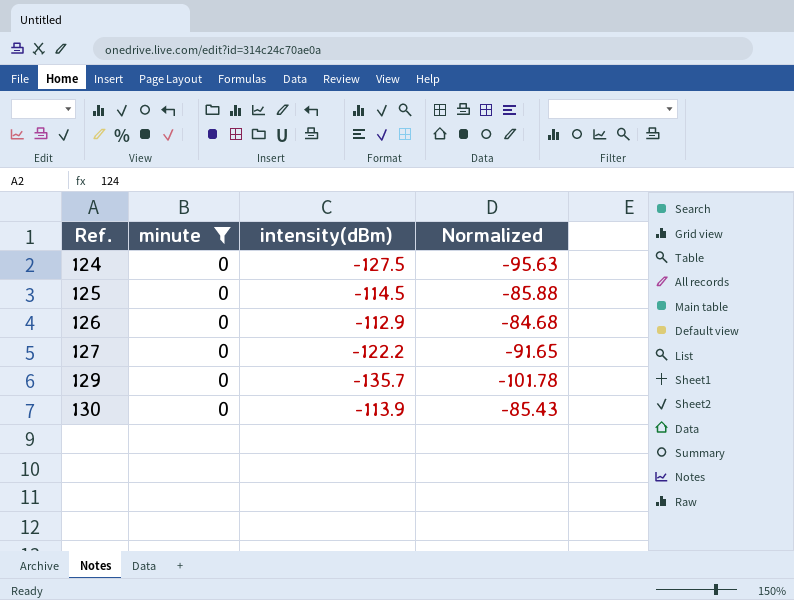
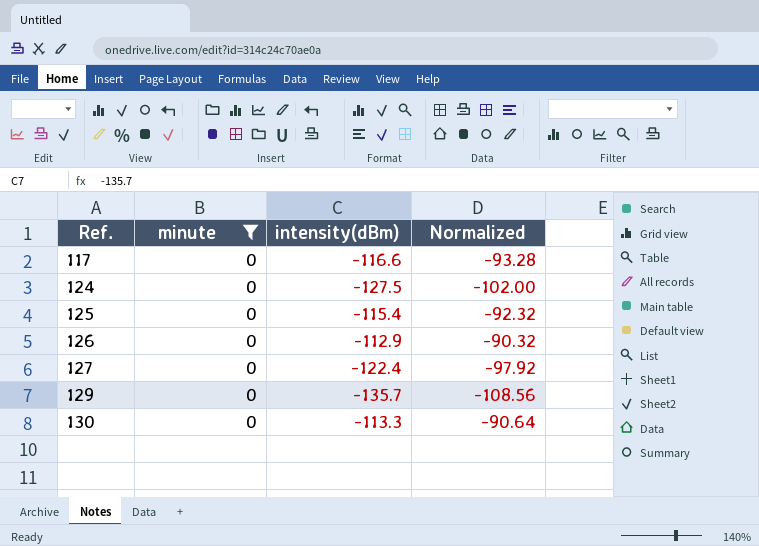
column Normalized | formula: [intensity(dBm)] * 0.75 -> [intensity(dBm)] * 0.8
row 117: none -> 0 | -116.6 | -93.28
125 | intensity(dBm): -114.5 -> -115.4
127 | intensity(dBm): -122.2 -> -122.4
130 | intensity(dBm): -113.9 -> -113.3

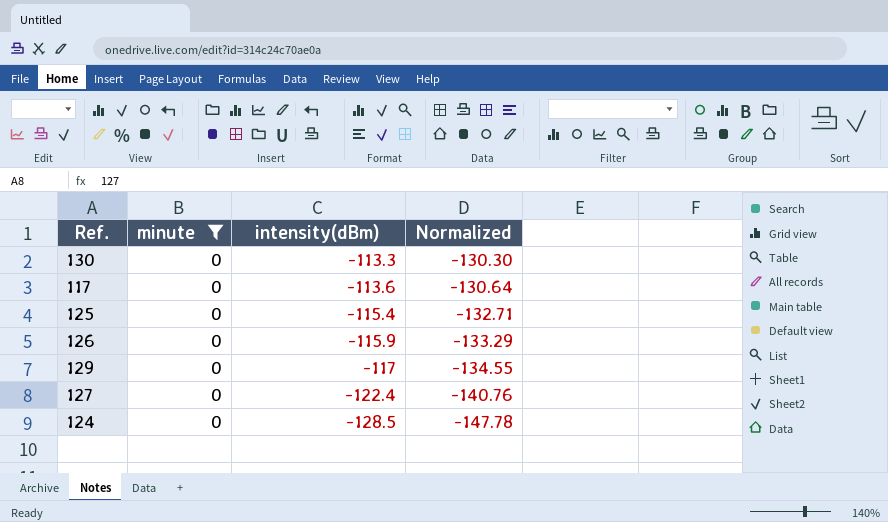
row order: Ref. ascending -> intensity(dBm) descending
column Normalized | formula: [intensity(dBm)] * 0.8 -> [intensity(dBm)] * 1.15
117 | intensity(dBm): -116.6 -> -113.6
126 | intensity(dBm): -112.9 -> -115.9
129 | intensity(dBm): -135.7 -> -117
124 | intensity(dBm): -127.5 -> -128.5

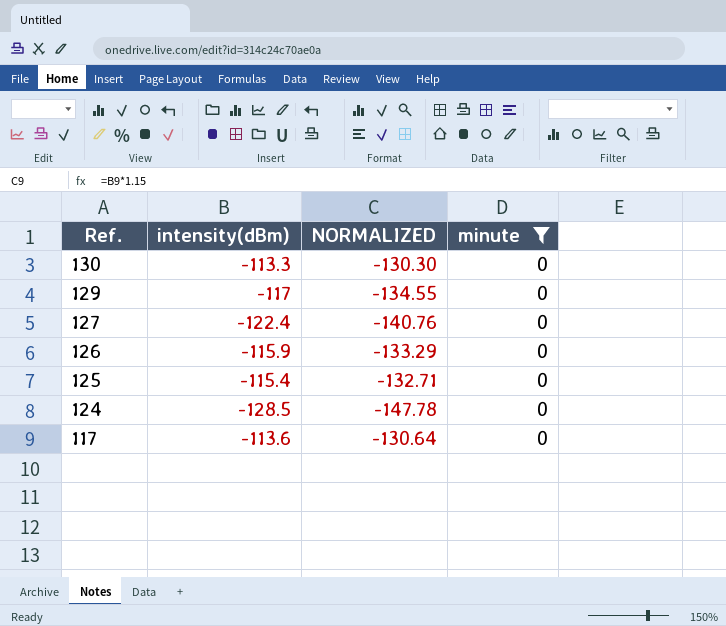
row order: intensity(dBm) descending -> Ref. descending
column name: Normalized -> NORMALIZED
column minute | position: 2 -> 4

